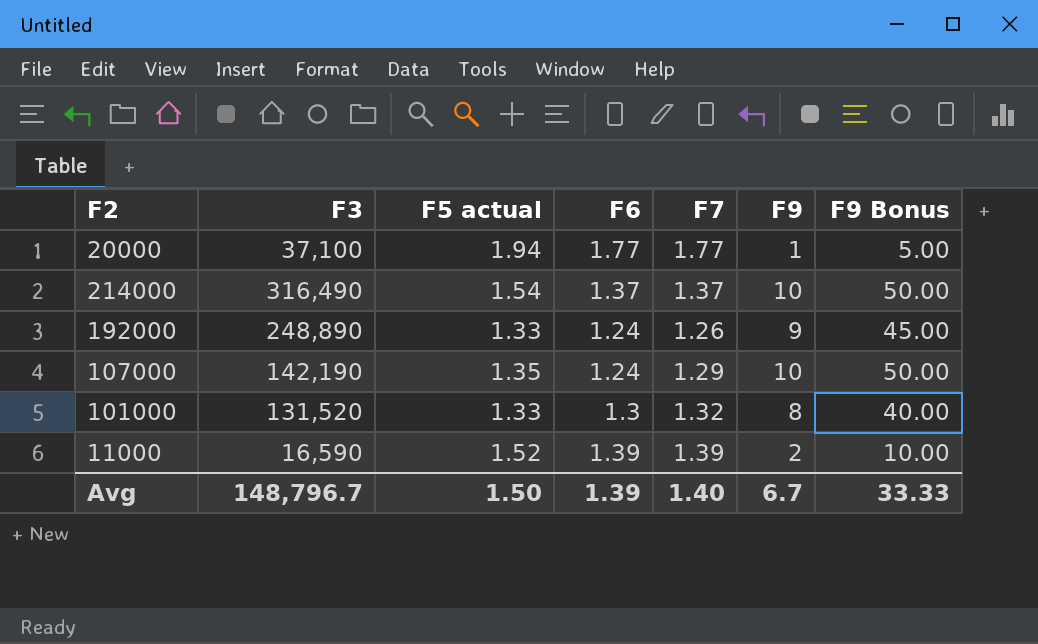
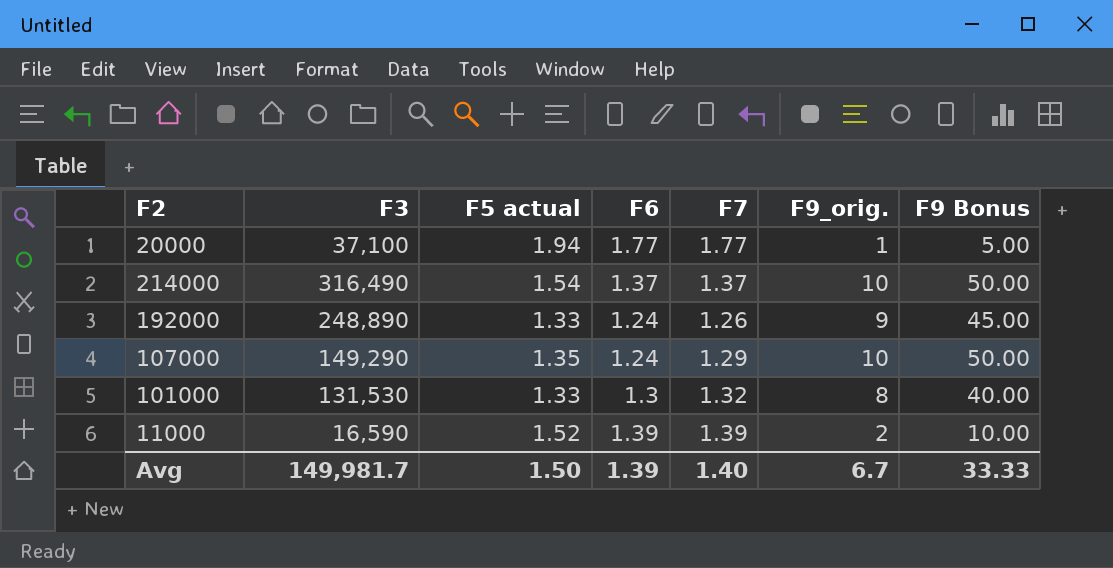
column name: F9 -> F9_orig.
107000 | F3: 142,190 -> 149,290
101000 | F3: 131,520 -> 131,530
Avg | F3: 148,796.7 -> 149,981.7

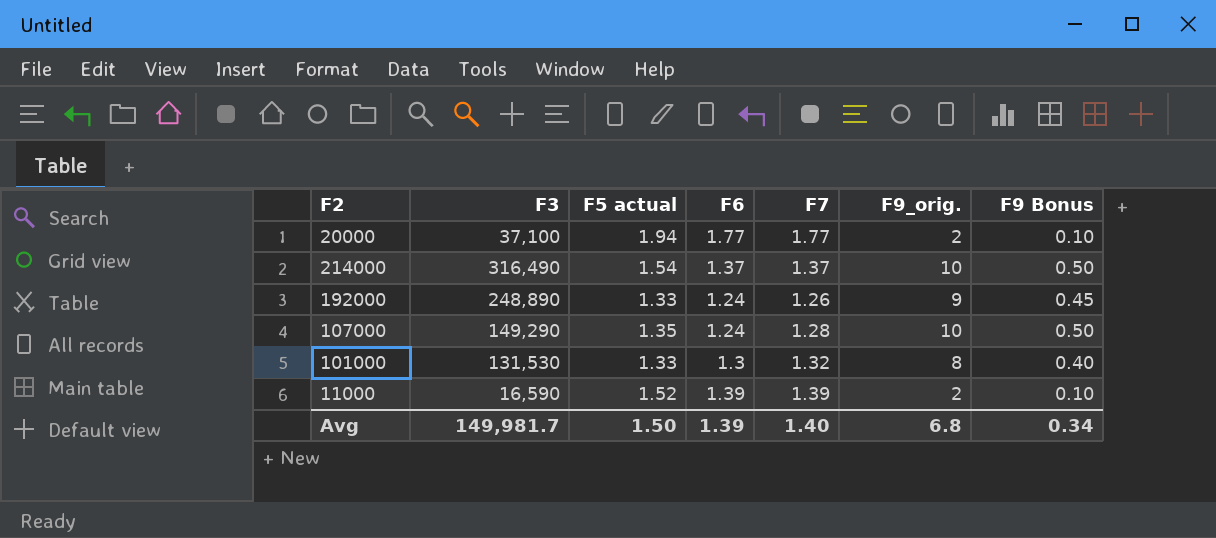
column F9 Bonus | formula: [F9_orig.] * 5 -> [F9_orig.] * 0.05
20000 | F9_orig.: 1 -> 2
107000 | F7: 1.29 -> 1.28
Avg | F9_orig.: 6.7 -> 6.8
Avg | F9 Bonus: 33.33 -> 0.34

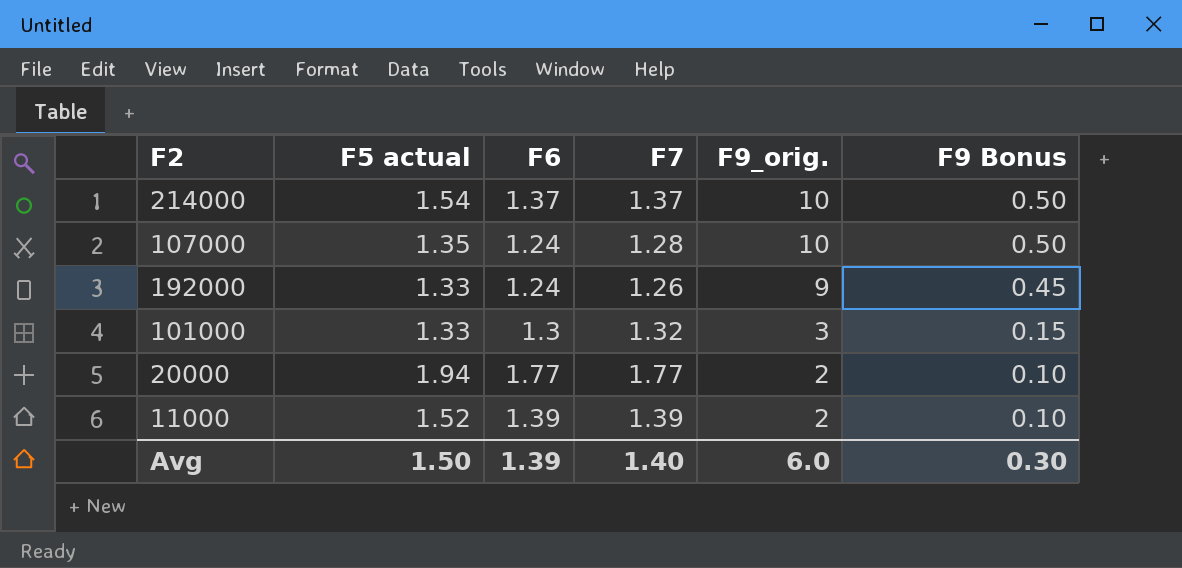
row order: none -> F9_orig. descending
column F3 | position: 2 -> none
101000 | F9_orig.: 8 -> 3
101000 | F9 Bonus: 0.40 -> 0.15
Avg | F9_orig.: 6.8 -> 6.0
Avg | F9 Bonus: 0.34 -> 0.30

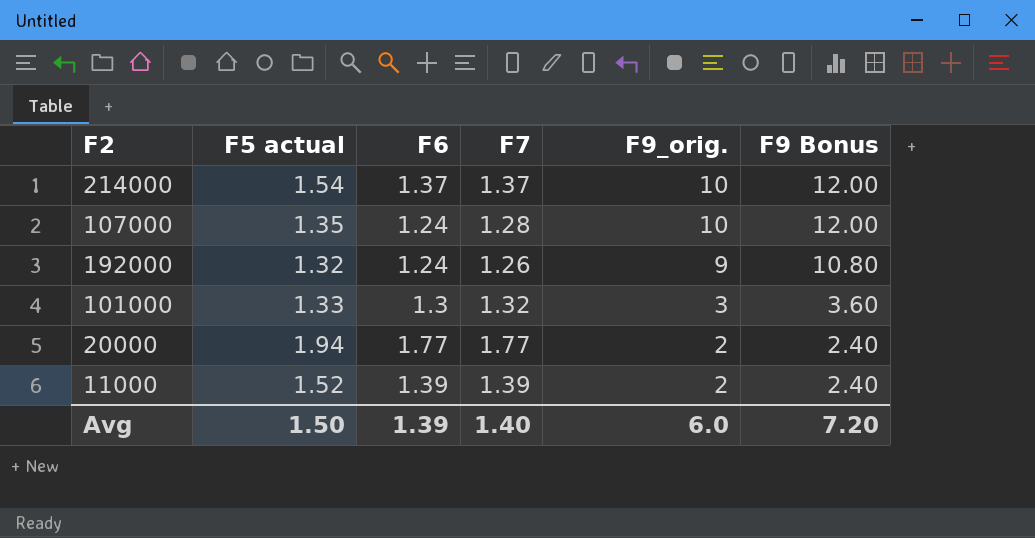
column F9 Bonus | formula: [F9_orig.] * 0.05 -> [F9_orig.] * 1.2
192000 | F5 actual: 1.33 -> 1.32
Avg | F9 Bonus: 0.30 -> 7.20

